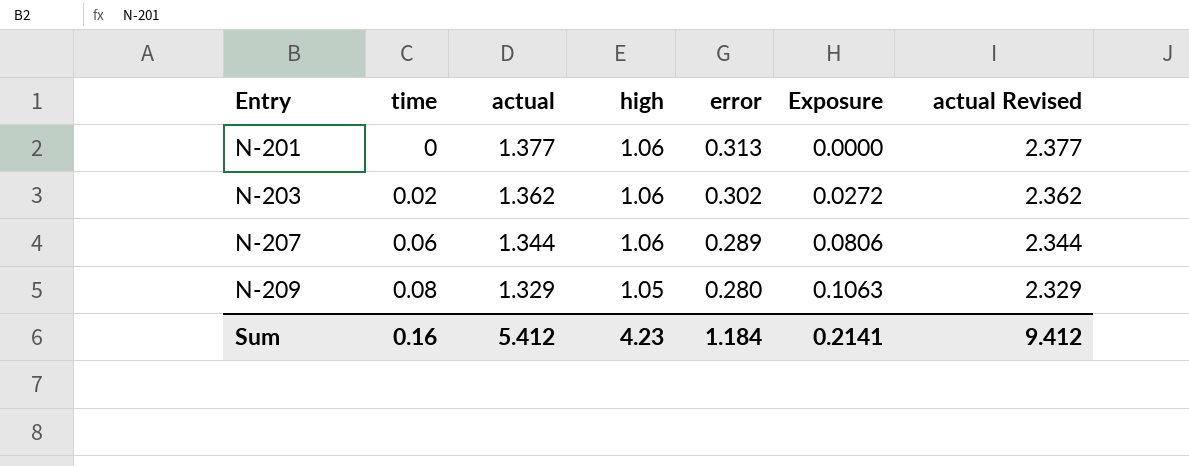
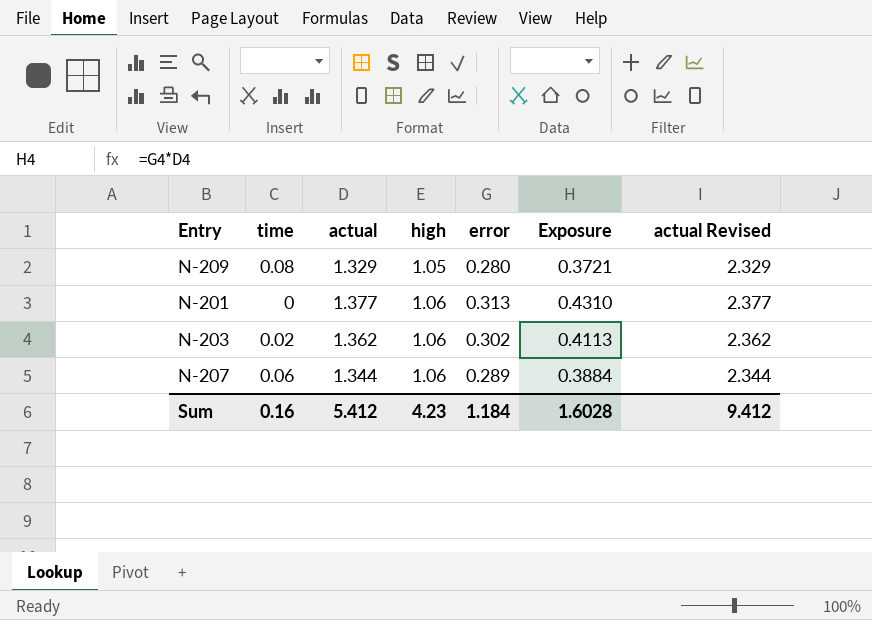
row order: Entry ascending -> high ascending
column Exposure | formula: [time] * [actual] -> [actual] * [error]
Sum | Exposure: 0.2141 -> 1.6028

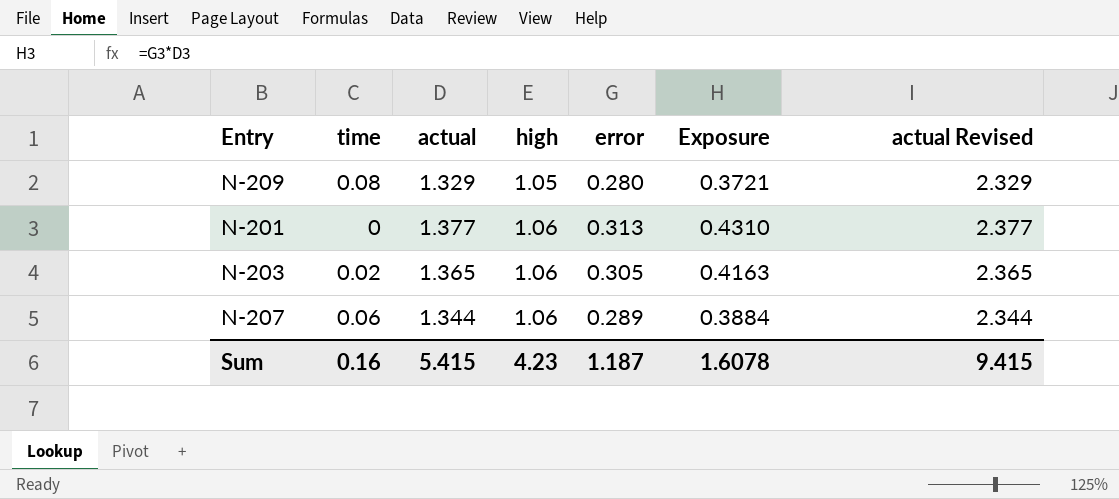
N-203 | actual: 1.362 -> 1.365
N-203 | error: 0.302 -> 0.305
N-203 | Exposure: 0.4113 -> 0.4163
N-203 | actual Revised: 2.362 -> 2.365
Sum | actual: 5.412 -> 5.415
Sum | error: 1.184 -> 1.187
Sum | Exposure: 1.6028 -> 1.6078
Sum | actual Revised: 9.412 -> 9.415

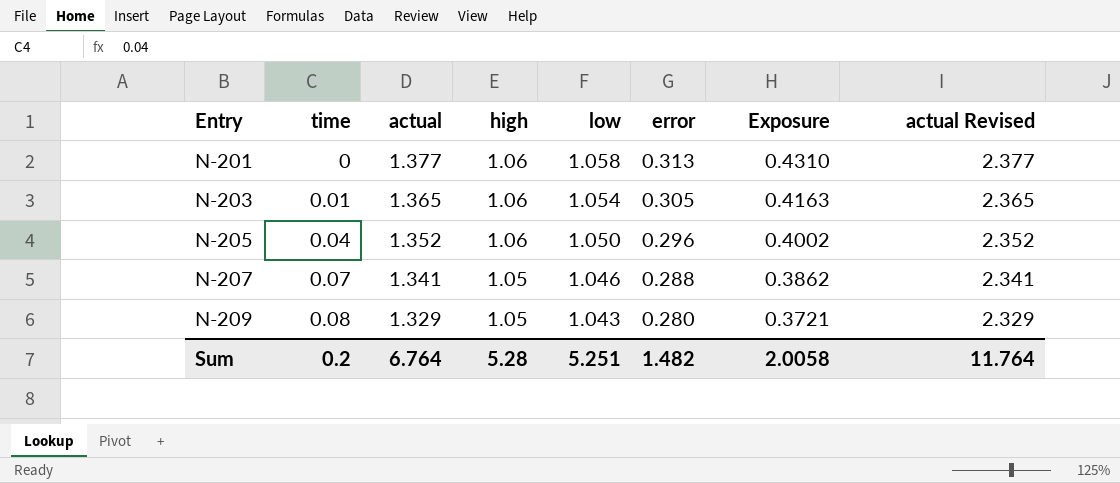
row order: high ascending -> Entry ascending
column low | position: none -> 5
N-203 | time: 0.02 -> 0.01
row N-205: none -> 0.04 | 1.352 | 1.06 | 1.050 | 0.296 | 0.4002 | 2.352
N-207 | time: 0.06 -> 0.07
N-207 | actual: 1.344 -> 1.341
N-207 | high: 1.06 -> 1.05
N-207 | error: 0.289 -> 0.288
N-207 | Exposure: 0.3884 -> 0.3862
N-207 | actual Revised: 2.344 -> 2.341
Sum | time: 0.16 -> 0.2
Sum | actual: 5.415 -> 6.764
Sum | high: 4.23 -> 5.28
Sum | error: 1.187 -> 1.482
Sum | Exposure: 1.6078 -> 2.0058
Sum | actual Revised: 9.415 -> 11.764

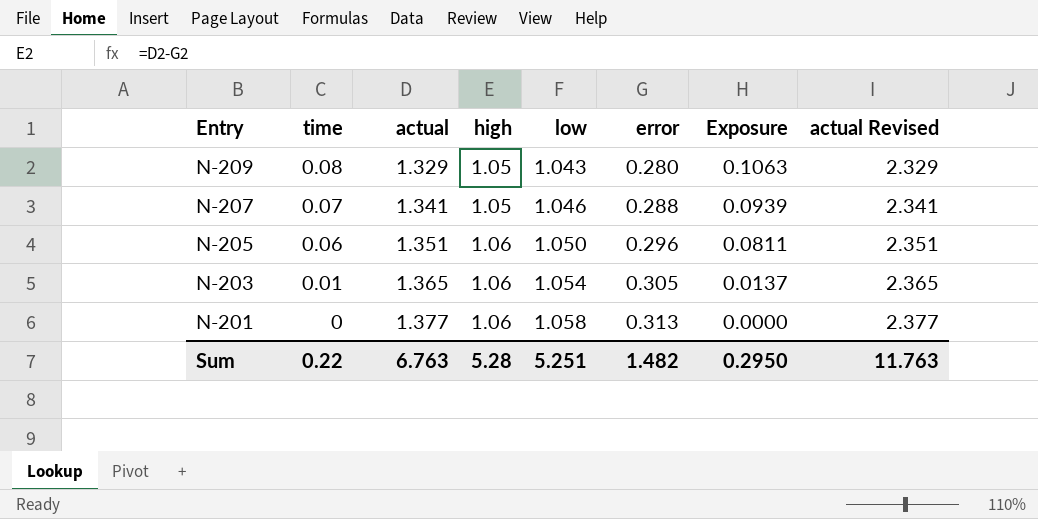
row order: Entry ascending -> Entry descending
column Exposure | formula: [actual] * [error] -> [time] * [actual]
N-205 | time: 0.04 -> 0.06
N-205 | actual: 1.352 -> 1.351
N-205 | actual Revised: 2.352 -> 2.351
Sum | time: 0.2 -> 0.22
Sum | actual: 6.764 -> 6.763
Sum | Exposure: 2.0058 -> 0.2950
Sum | actual Revised: 11.764 -> 11.763

